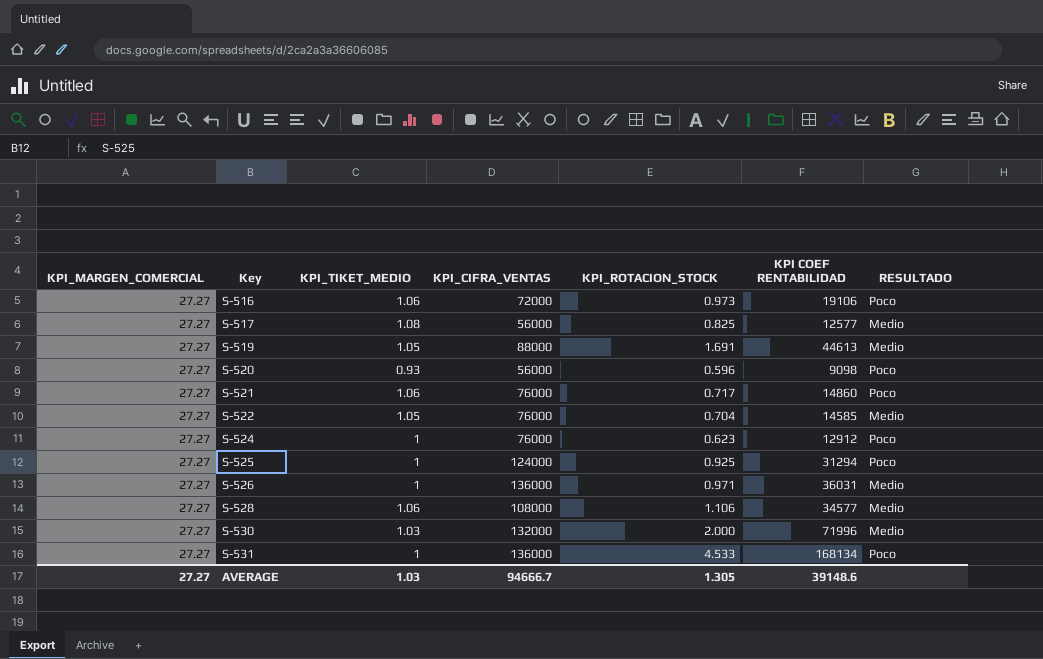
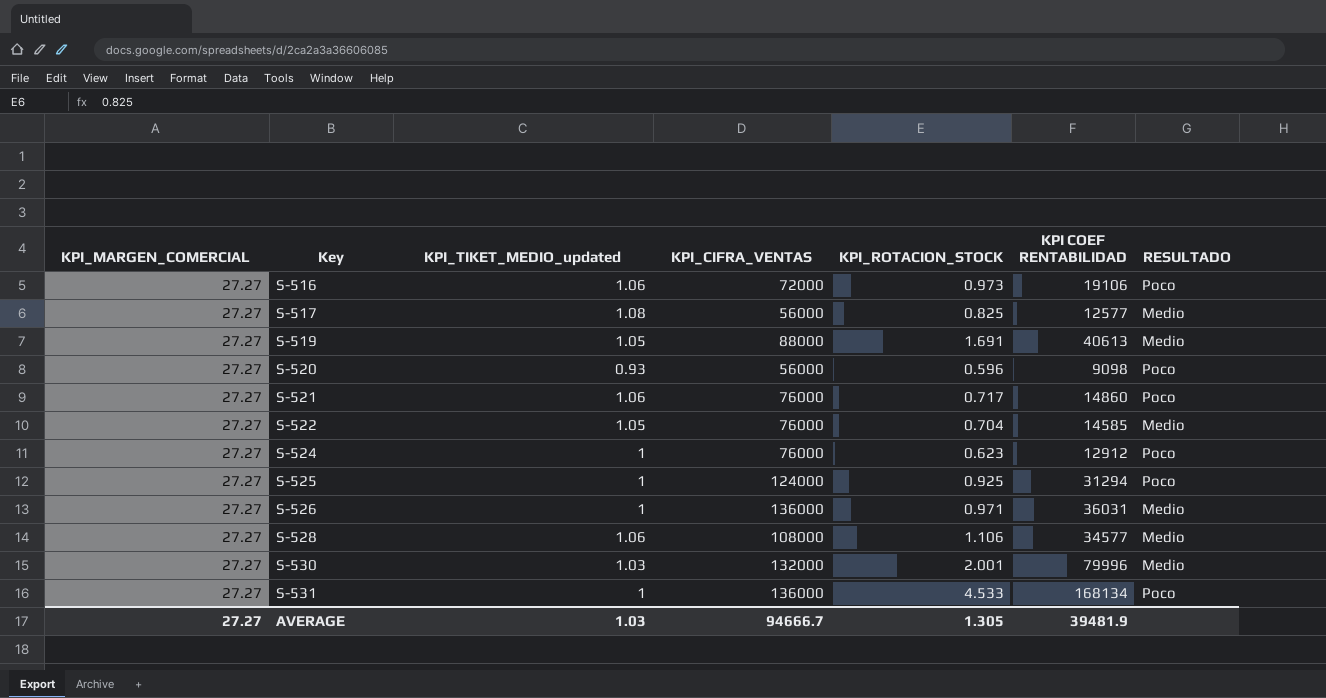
column name: KPI_TIKET_MEDIO -> KPI_TIKET_MEDIO_updated
S-519 | KPI COEF RENTABILIDAD: 44613 -> 40613
S-530 | KPI_ROTACION_STOCK: 2.000 -> 2.001
S-530 | KPI COEF RENTABILIDAD: 71996 -> 79996
AVERAGE | KPI COEF RENTABILIDAD: 39148.6 -> 39481.9

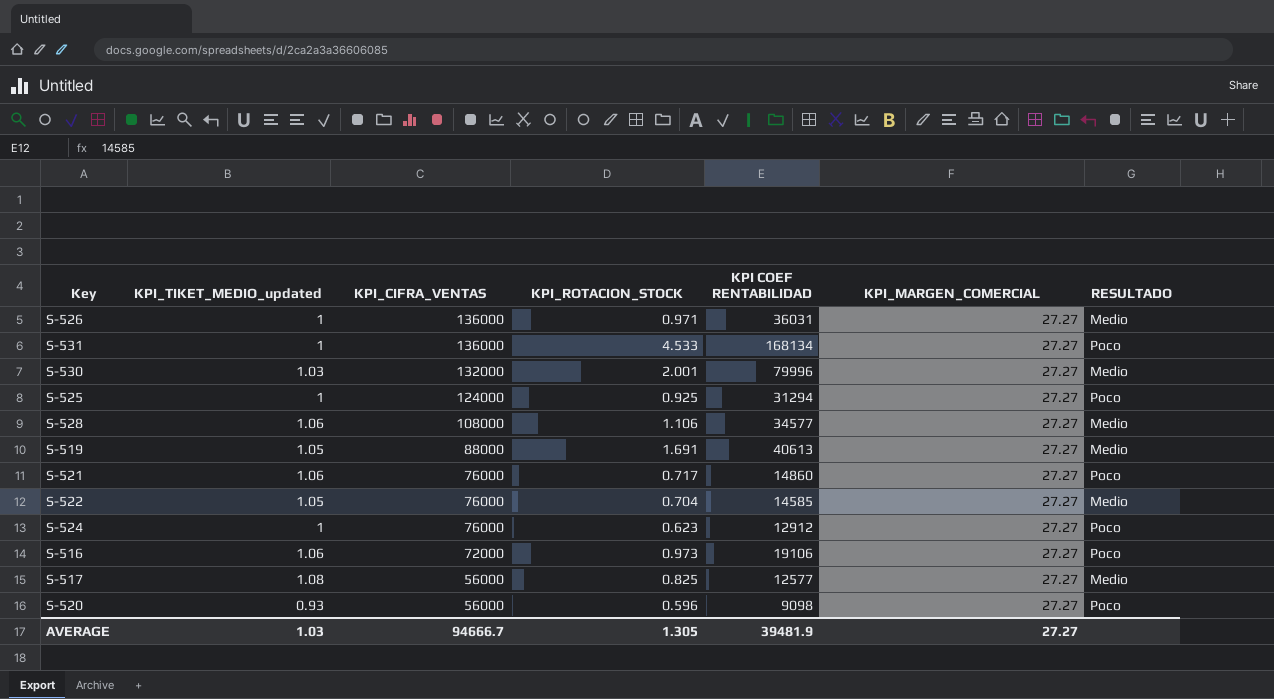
row order: Key ascending -> KPI_CIFRA_VENTAS descending
column KPI_MARGEN_COMERCIAL | position: 1 -> 6

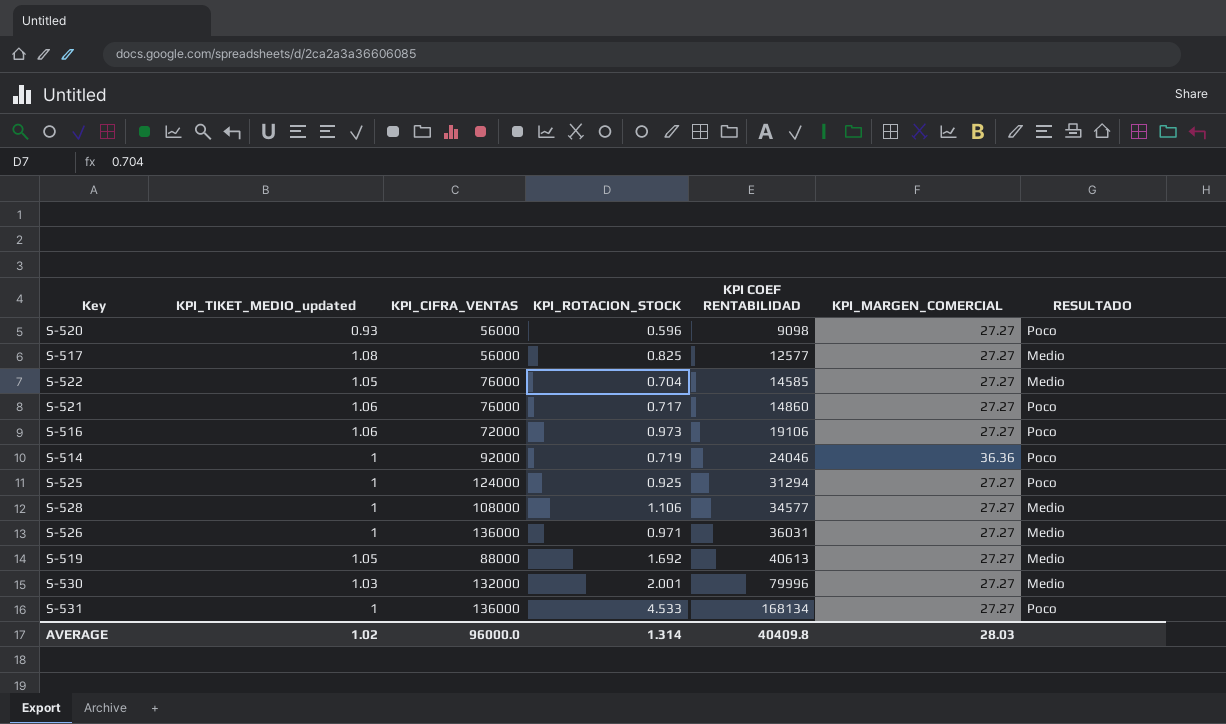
row order: KPI_CIFRA_VENTAS descending -> KPI COEF RENTABILIDAD ascending
row S-524: 1 | 76000 | 0.623 | 12912 | 27.27 | Poco -> none
row S-514: none -> 1 | 92000 | 0.719 | 24046 | 36.36 | Poco
S-528 | KPI_TIKET_MEDIO_updated: 1.06 -> 1
S-519 | KPI_ROTACION_STOCK: 1.691 -> 1.692
AVERAGE | KPI_TIKET_MEDIO_updated: 1.03 -> 1.02
AVERAGE | KPI_CIFRA_VENTAS: 94666.7 -> 96000.0
AVERAGE | KPI_ROTACION_STOCK: 1.305 -> 1.314
AVERAGE | KPI COEF RENTABILIDAD: 39481.9 -> 40409.8
AVERAGE | KPI_MARGEN_COMERCIAL: 27.27 -> 28.03

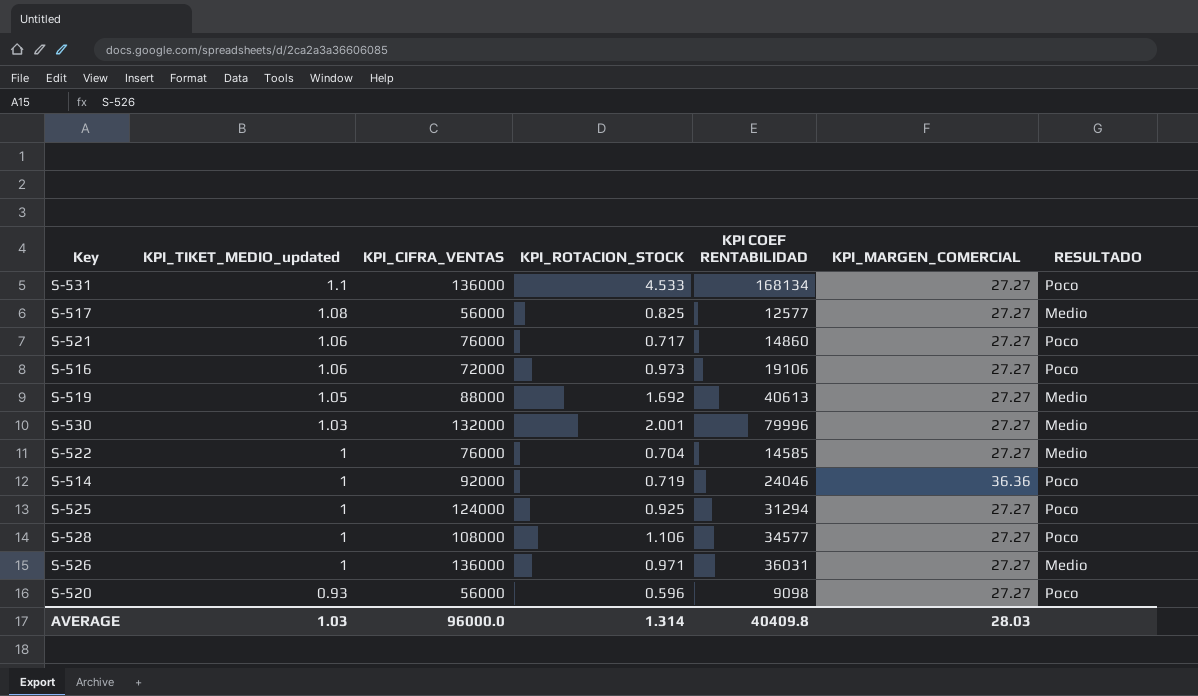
row order: KPI COEF RENTABILIDAD ascending -> KPI_TIKET_MEDIO_updated descending
S-531 | KPI_TIKET_MEDIO_updated: 1 -> 1.1
S-522 | KPI_TIKET_MEDIO_updated: 1.05 -> 1
S-528 | RESULTADO: Medio -> Poco
AVERAGE | KPI_TIKET_MEDIO_updated: 1.02 -> 1.03

